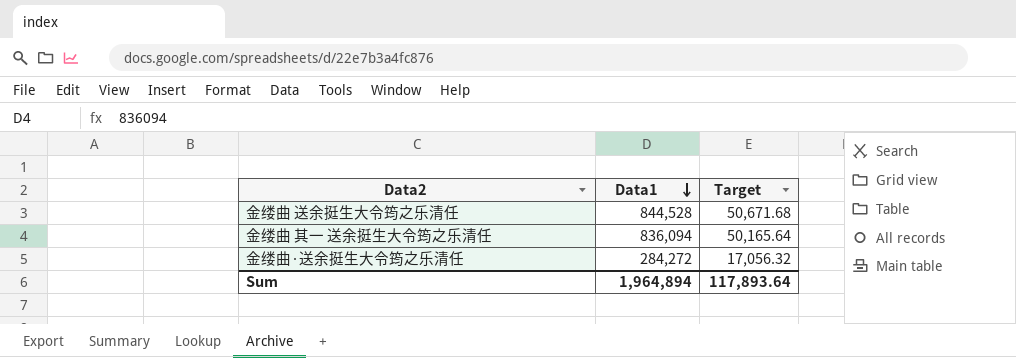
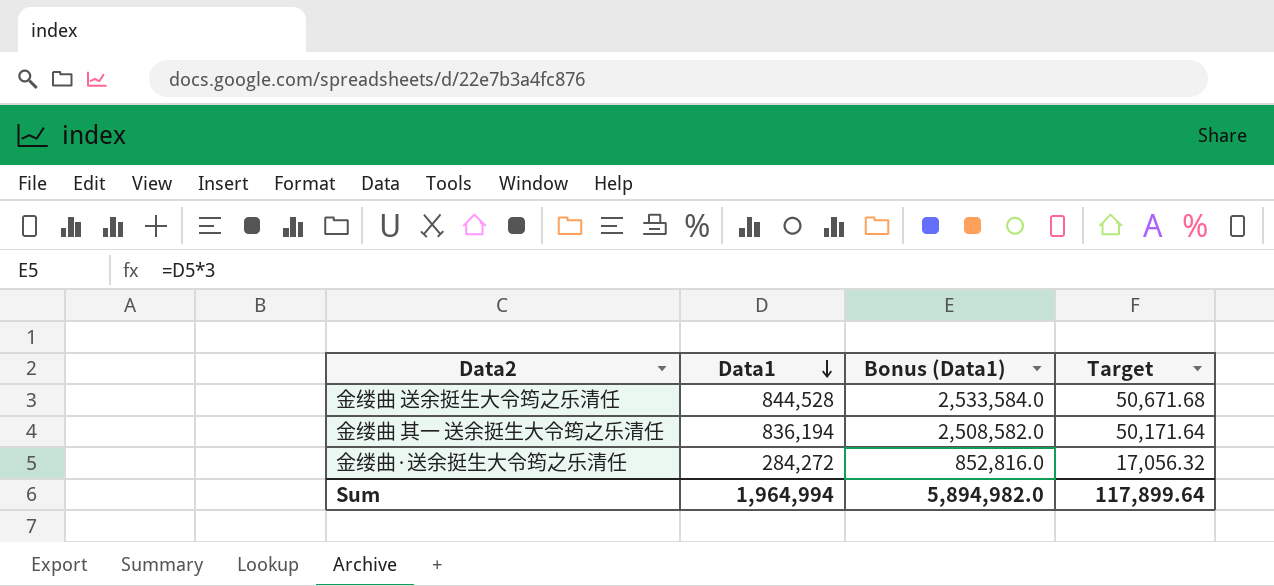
column Bonus (Data1) | formula: none -> [Data1] * 3
金缕曲 其一 送余挺生大令筠之乐清任 | Data1: 836,094 -> 836,194
金缕曲 其一 送余挺生大令筠之乐清任 | Target: 50,165.64 -> 50,171.64
Sum | Data1: 1,964,894 -> 1,964,994
Sum | Target: 117,893.64 -> 117,899.64

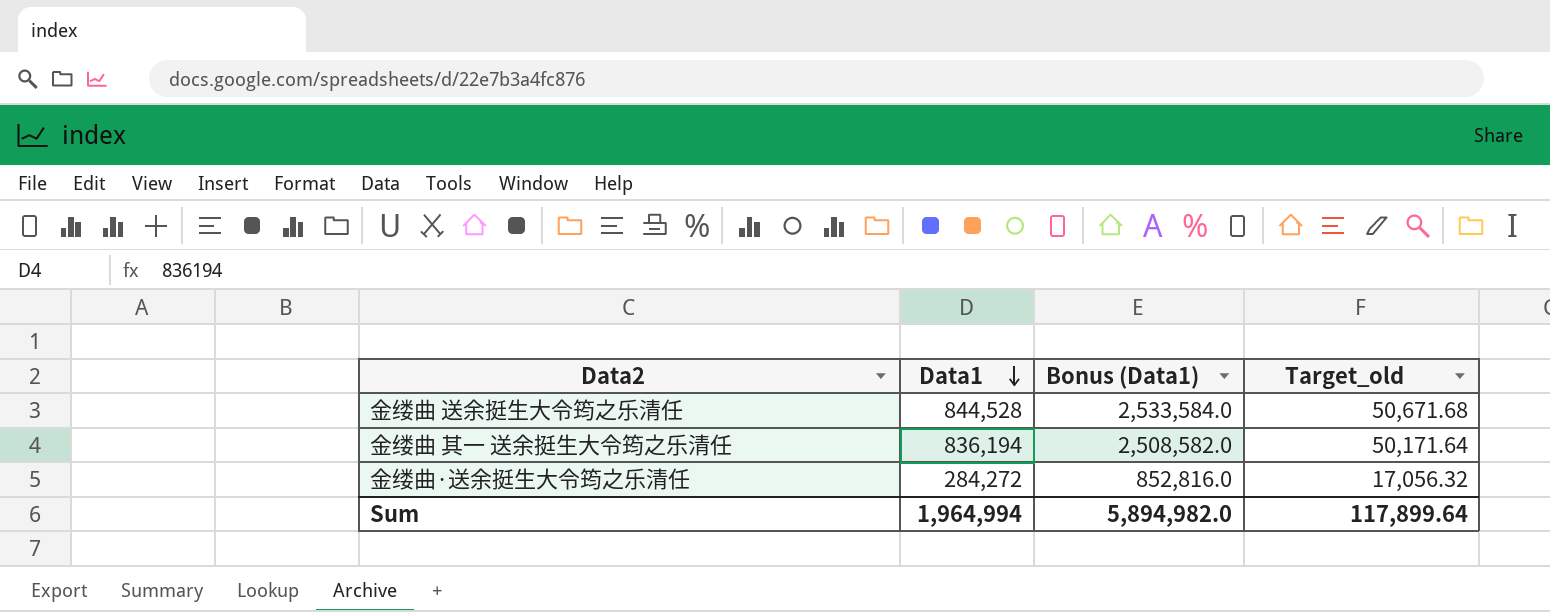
column name: Target -> Target_old

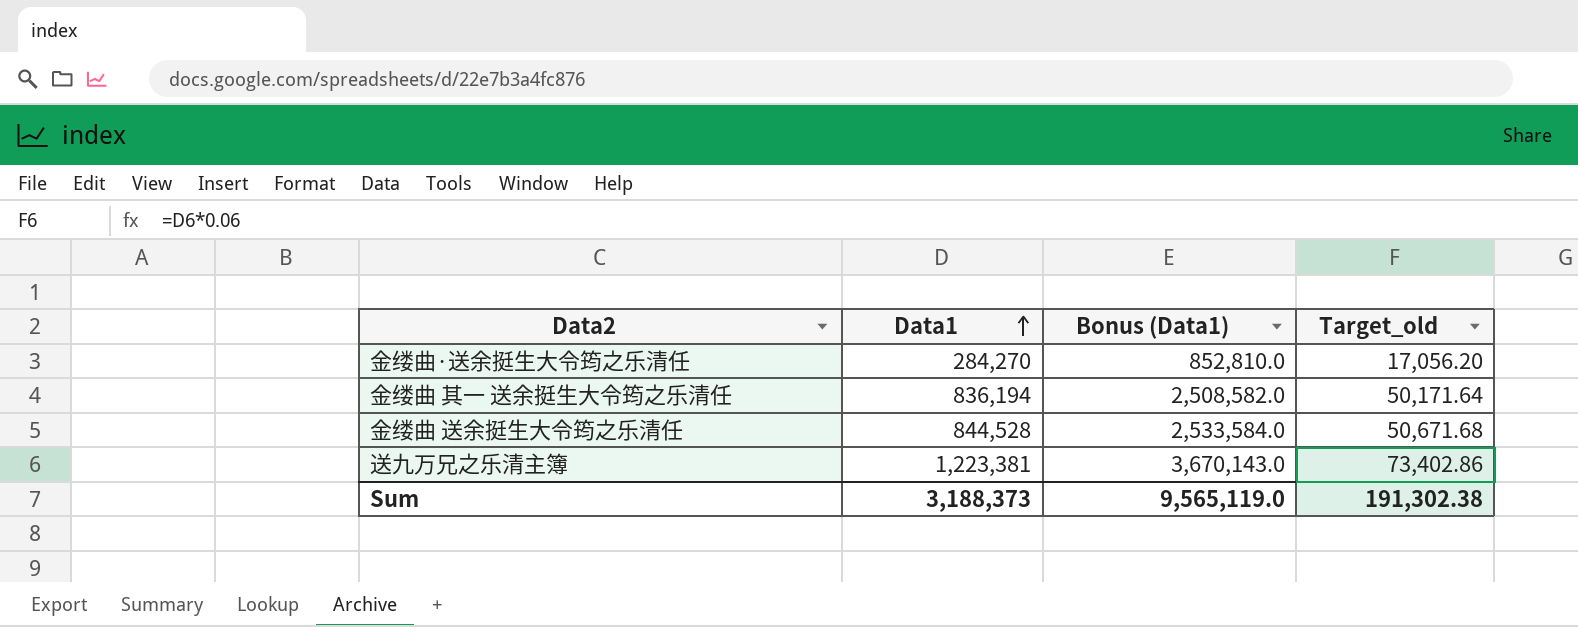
row order: Data1 descending -> Data1 ascending
金缕曲·送余挺生大令筠之乐清任 | Data1: 284,272 -> 284,270
金缕曲·送余挺生大令筠之乐清任 | Bonus (Data1): 852,816.0 -> 852,810.0
金缕曲·送余挺生大令筠之乐清任 | Target_old: 17,056.32 -> 17,056.20
row 送九万兄之乐清主簿: none -> 1,223,381 | 3,670,143.0 | 73,402.86
Sum | Data1: 1,964,994 -> 3,188,373
Sum | Bonus (Data1): 5,894,982.0 -> 9,565,119.0
Sum | Target_old: 117,899.64 -> 191,302.38

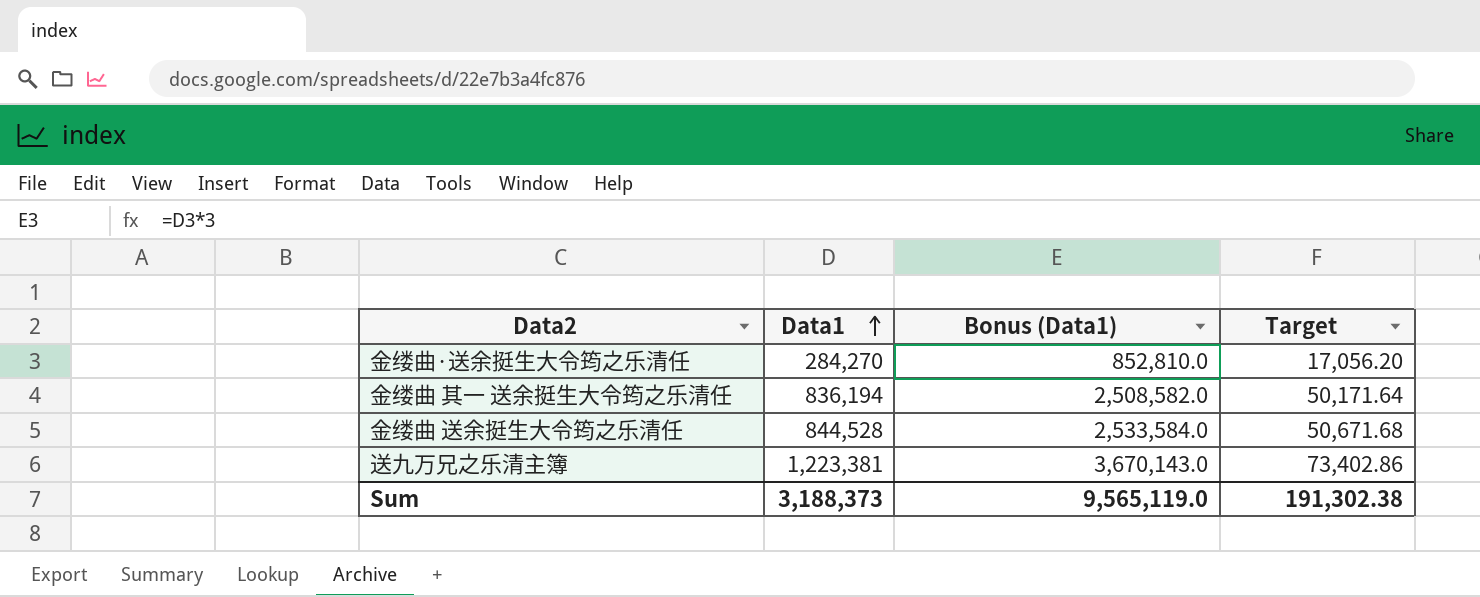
column name: Target_old -> Target

